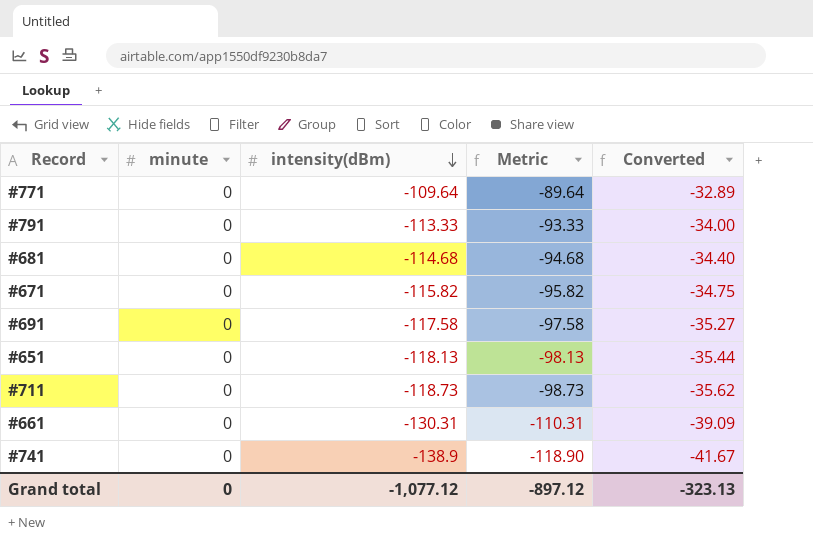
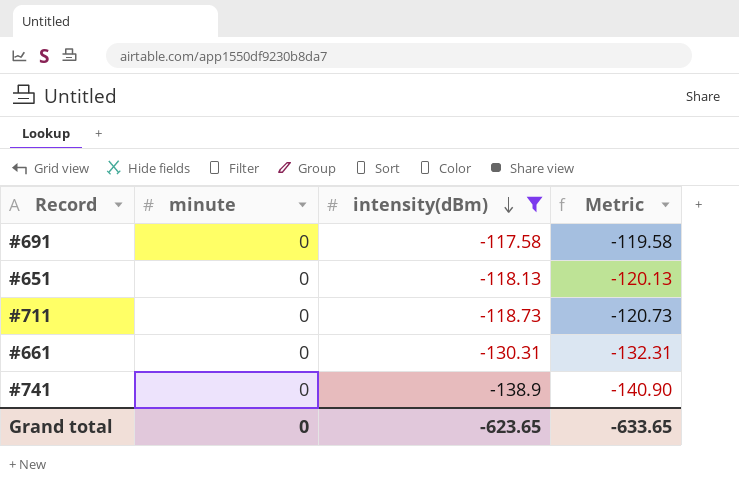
filter: none -> intensity(dBm) <= -117.58
column Converted | formula: [intensity(dBm)] * 0.3 -> none
column Metric | formula: [intensity(dBm)] + 20 -> [intensity(dBm)] - 2
Grand total | intensity(dBm): -1,077.12 -> -623.65
Grand total | Metric: -897.12 -> -633.65

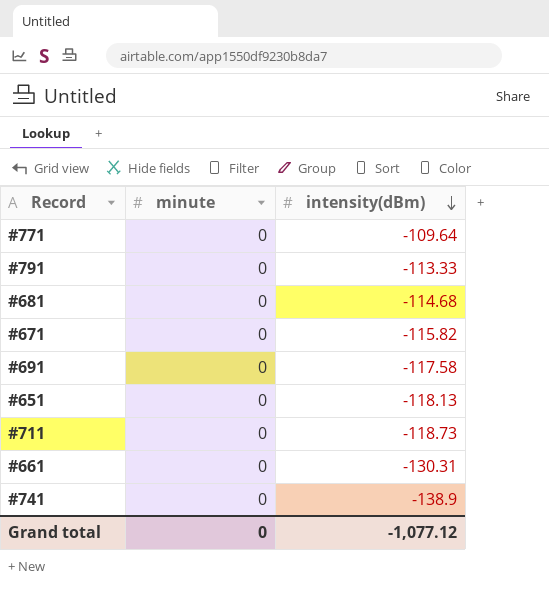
filter: intensity(dBm) <= -117.58 -> none
column Metric | formula: [intensity(dBm)] - 2 -> none
Grand total | intensity(dBm): -623.65 -> -1,077.12

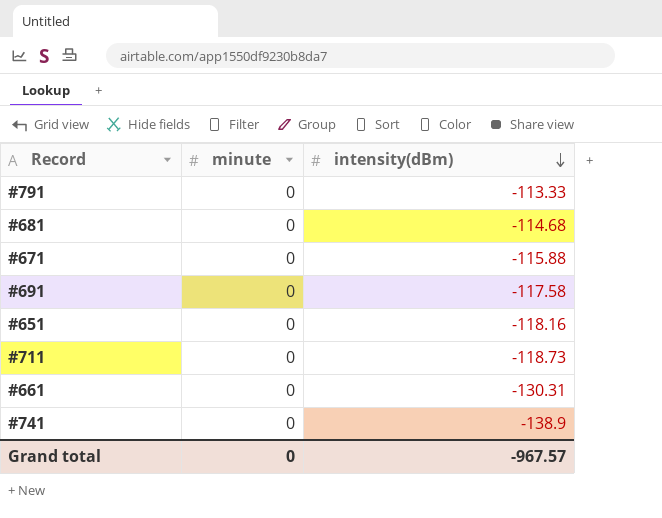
row #771: 0 | -109.64 -> none
#671 | intensity(dBm): -115.82 -> -115.88
#651 | intensity(dBm): -118.13 -> -118.16
Grand total | intensity(dBm): -1,077.12 -> -967.57

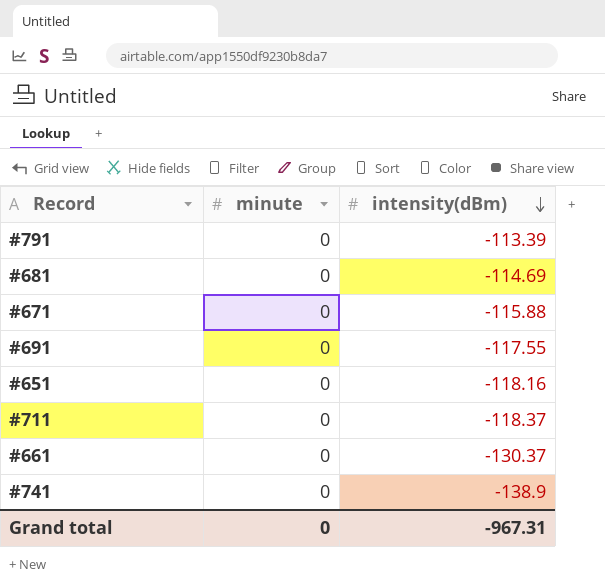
#791 | intensity(dBm): -113.33 -> -113.39
#681 | intensity(dBm): -114.68 -> -114.69
#691 | intensity(dBm): -117.58 -> -117.55
#711 | intensity(dBm): -118.73 -> -118.37
#661 | intensity(dBm): -130.31 -> -130.37
Grand total | intensity(dBm): -967.57 -> -967.31

